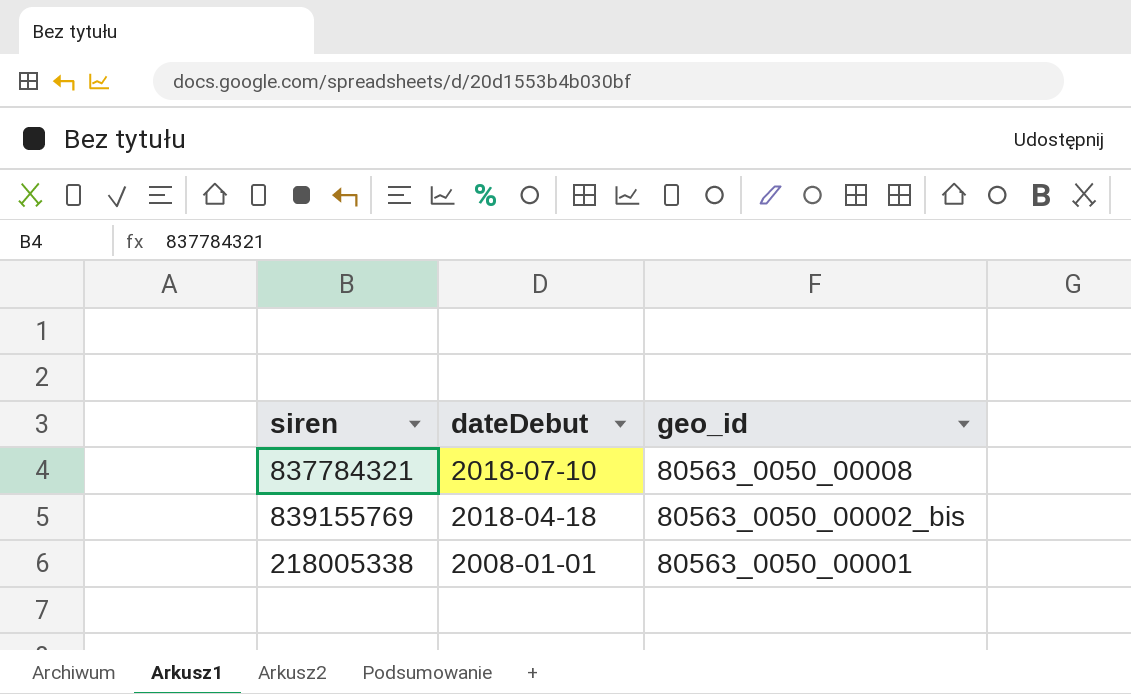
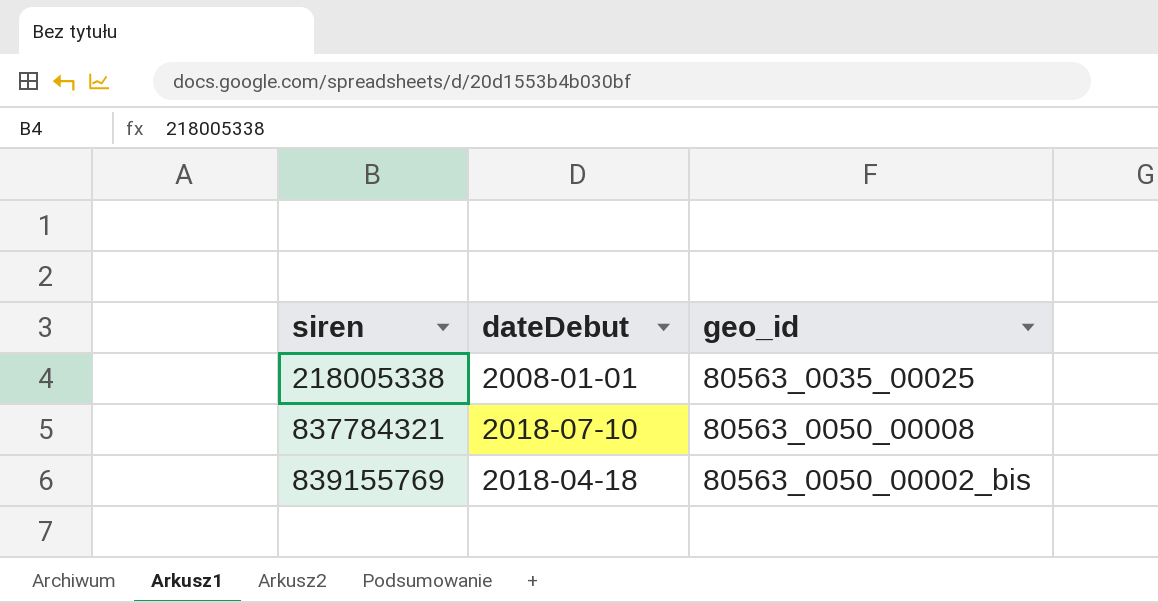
row order: dateDebut descending -> siren ascending
218005338 | geo_id: 80563_0050_00001 -> 80563_0035_00025

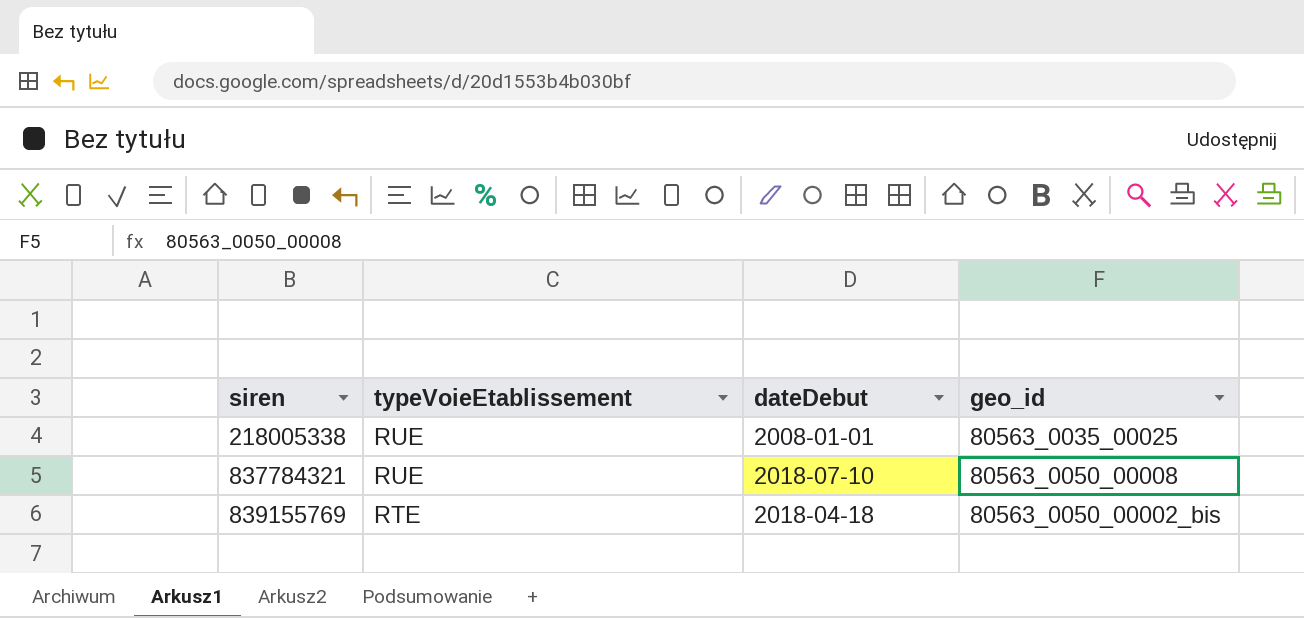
column typeVoieEtablissement | position: none -> 2

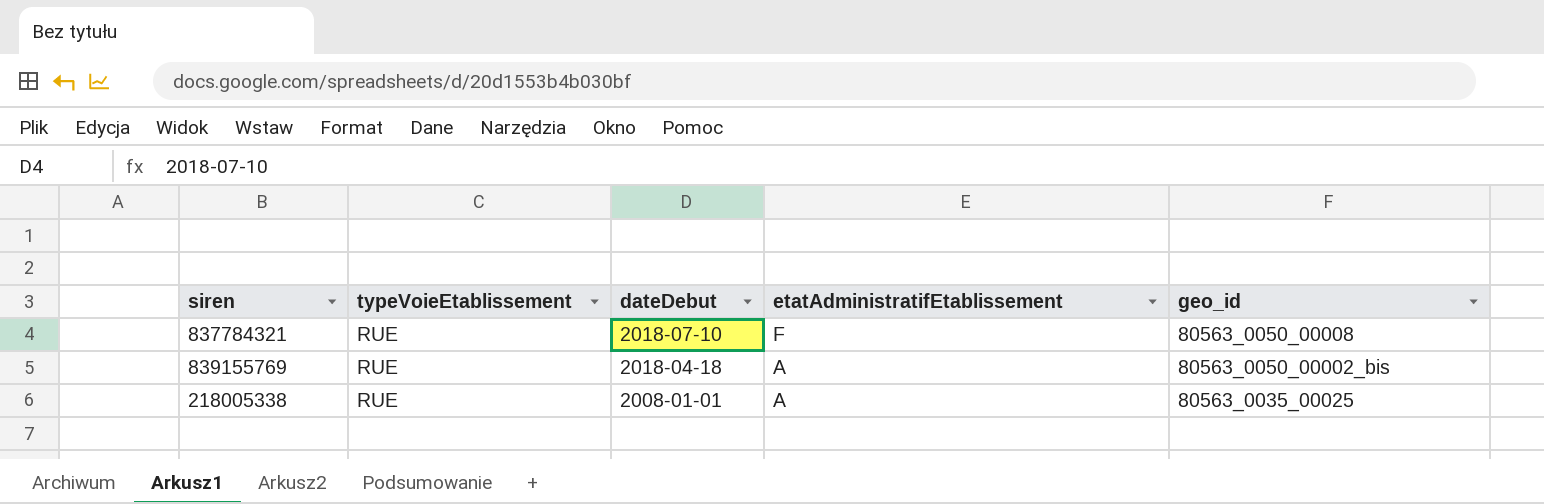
row order: siren ascending -> dateDebut descending
column etatAdministratifEtablissement | position: none -> 4
839155769 | typeVoieEtablissement: RTE -> RUE

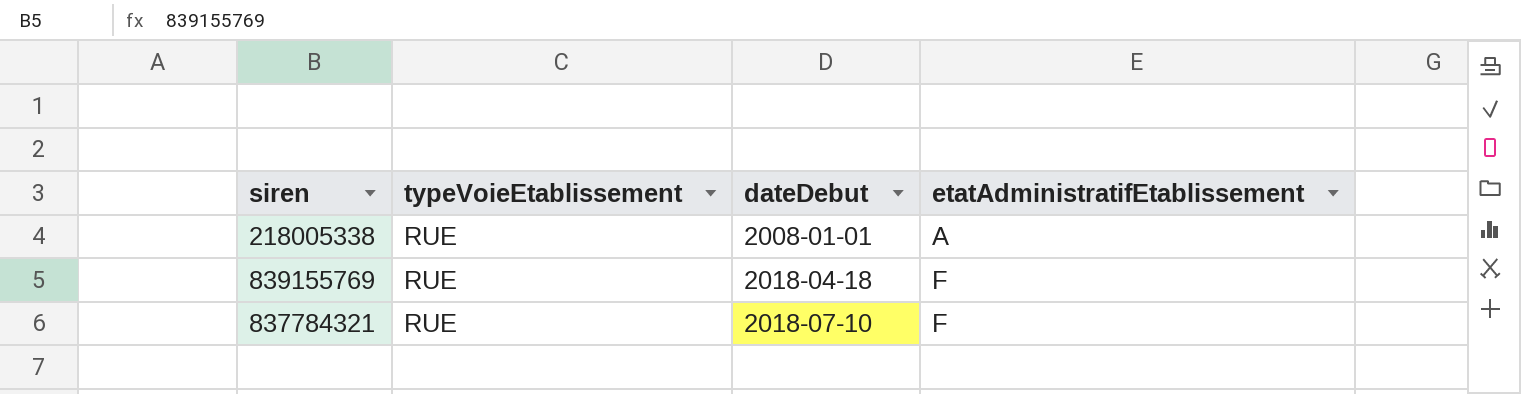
row order: dateDebut descending -> dateDebut ascending
column geo_id | position: 5 -> none
839155769 | etatAdministratifEtablissement: A -> F

